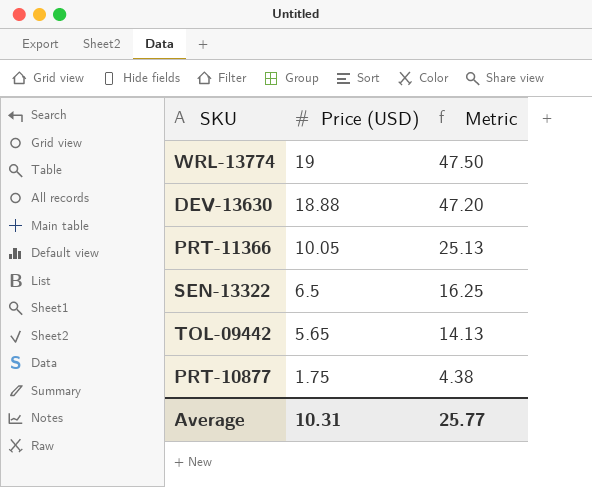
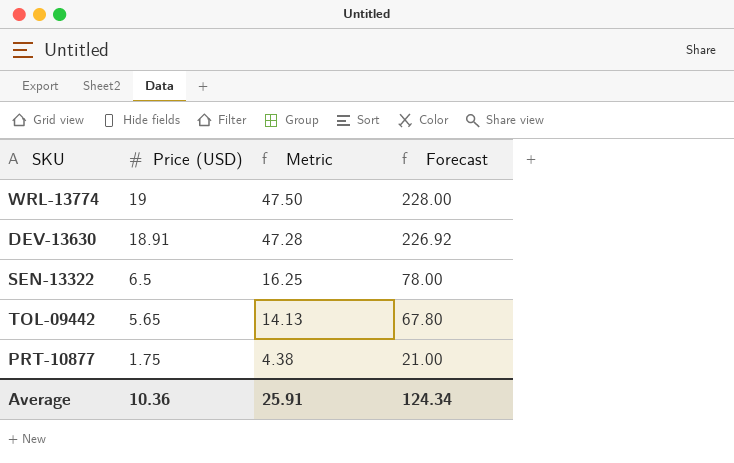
column Forecast | formula: none -> [Price (USD)] * 12
row PRT-11366: 10.05 | 25.13 -> none
DEV-13630 | Price (USD): 18.88 -> 18.91
DEV-13630 | Metric: 47.20 -> 47.28
Average | Price (USD): 10.31 -> 10.36
Average | Metric: 25.77 -> 25.91

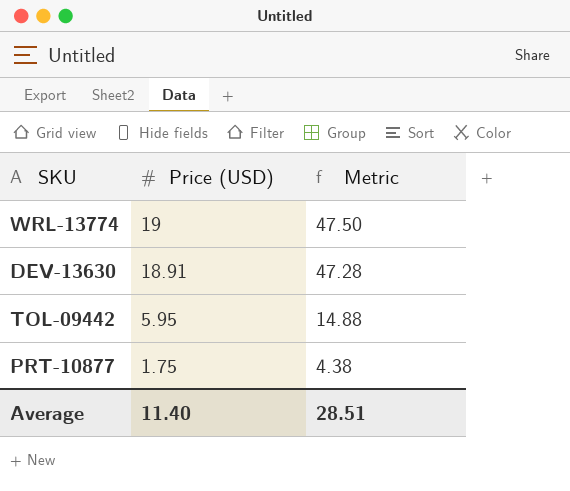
column Forecast | formula: [Price (USD)] * 12 -> none
row SEN-13322: 6.5 | 16.25 | 78.00 -> none
TOL-09442 | Price (USD): 5.65 -> 5.95
TOL-09442 | Metric: 14.13 -> 14.88
Average | Price (USD): 10.36 -> 11.40
Average | Metric: 25.91 -> 28.51

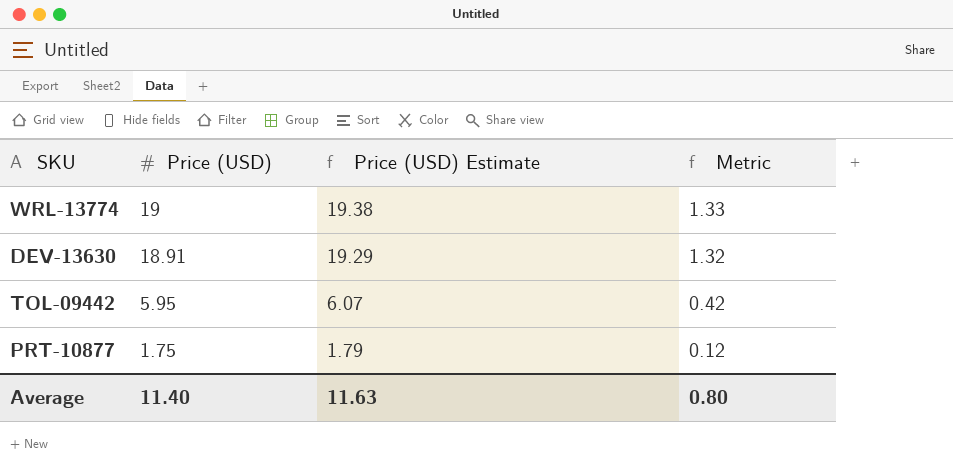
column Price (USD) Estimate | formula: none -> [Price (USD)] * 1.02
column Metric | formula: [Price (USD)] * 2.5 -> [Price (USD)] * 0.07
Average | Metric: 28.51 -> 0.80

